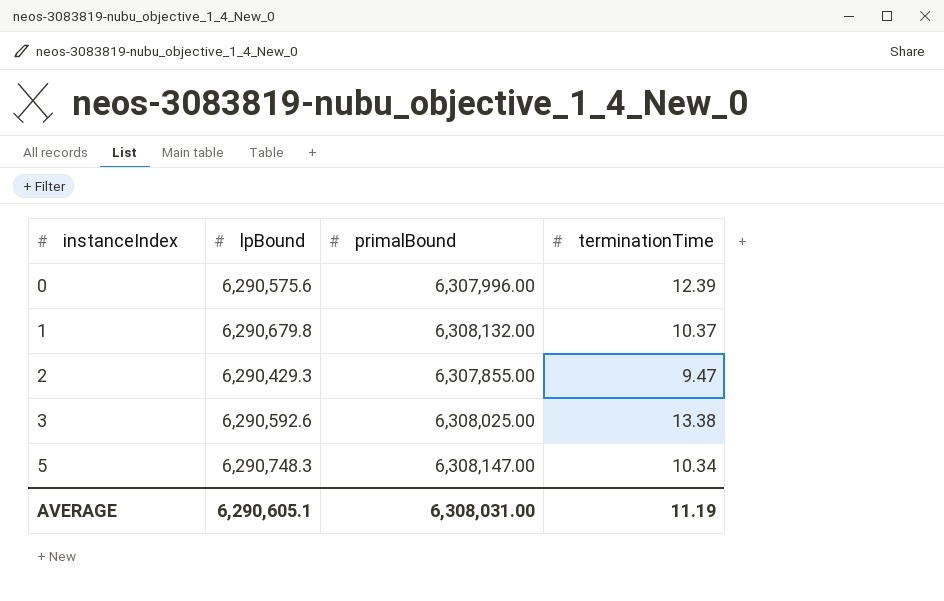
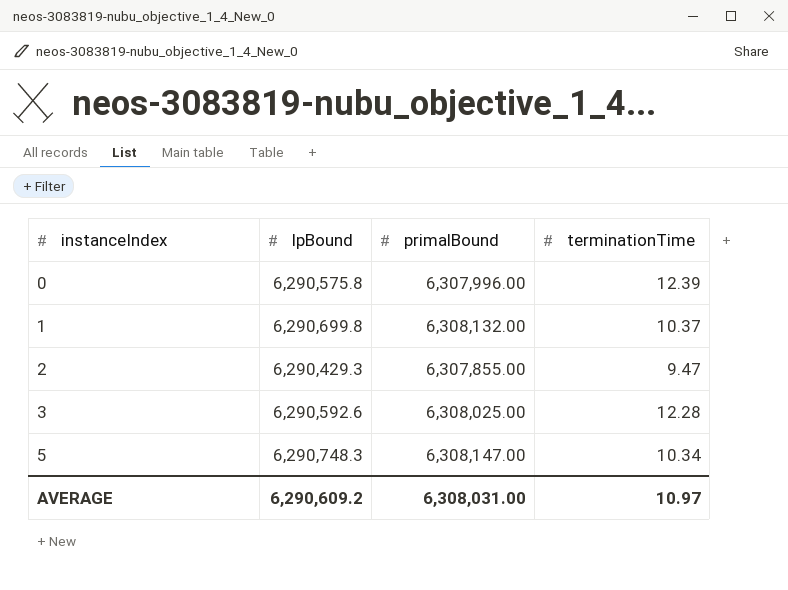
0 | lpBound: 6,290,575.6 -> 6,290,575.8
1 | lpBound: 6,290,679.8 -> 6,290,699.8
3 | terminationTime: 13.38 -> 12.28
AVERAGE | lpBound: 6,290,605.1 -> 6,290,609.2
AVERAGE | terminationTime: 11.19 -> 10.97

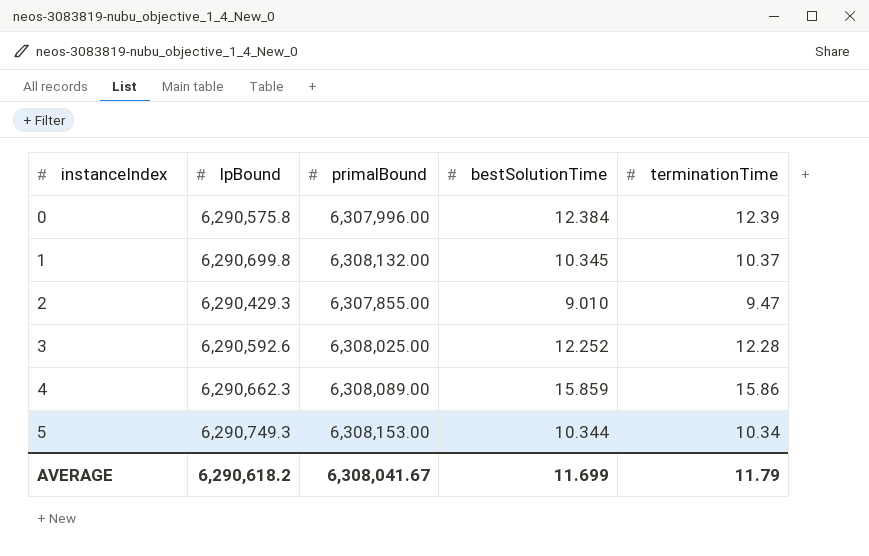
column bestSolutionTime | position: none -> 4
row 4: none -> 6,290,662.3 | 6,308,089.00 | 15.859 | 15.86
5 | lpBound: 6,290,748.3 -> 6,290,749.3
5 | primalBound: 6,308,147.00 -> 6,308,153.00
AVERAGE | lpBound: 6,290,609.2 -> 6,290,618.2
AVERAGE | primalBound: 6,308,031.00 -> 6,308,041.67
AVERAGE | terminationTime: 10.97 -> 11.79

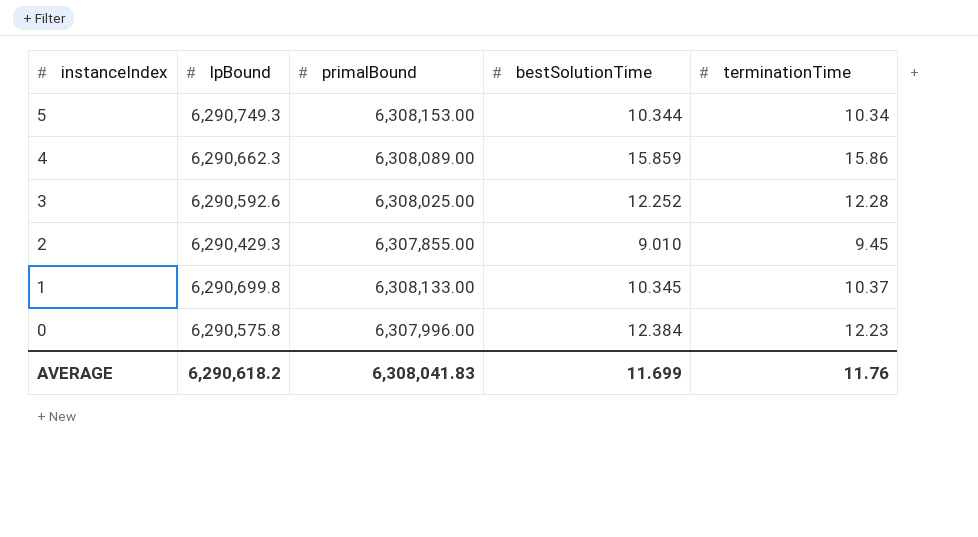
row order: instanceIndex ascending -> instanceIndex descending
2 | terminationTime: 9.47 -> 9.45
1 | primalBound: 6,308,132.00 -> 6,308,133.00
0 | terminationTime: 12.39 -> 12.23
AVERAGE | primalBound: 6,308,041.67 -> 6,308,041.83
AVERAGE | terminationTime: 11.79 -> 11.76

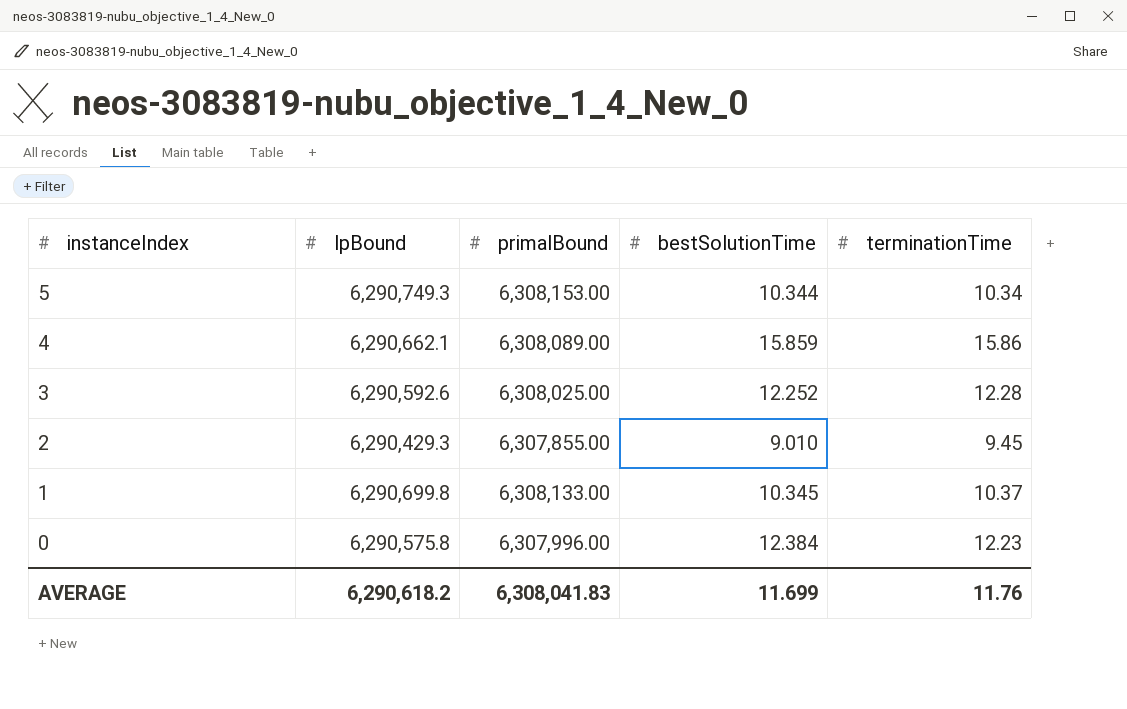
4 | lpBound: 6,290,662.3 -> 6,290,662.1

